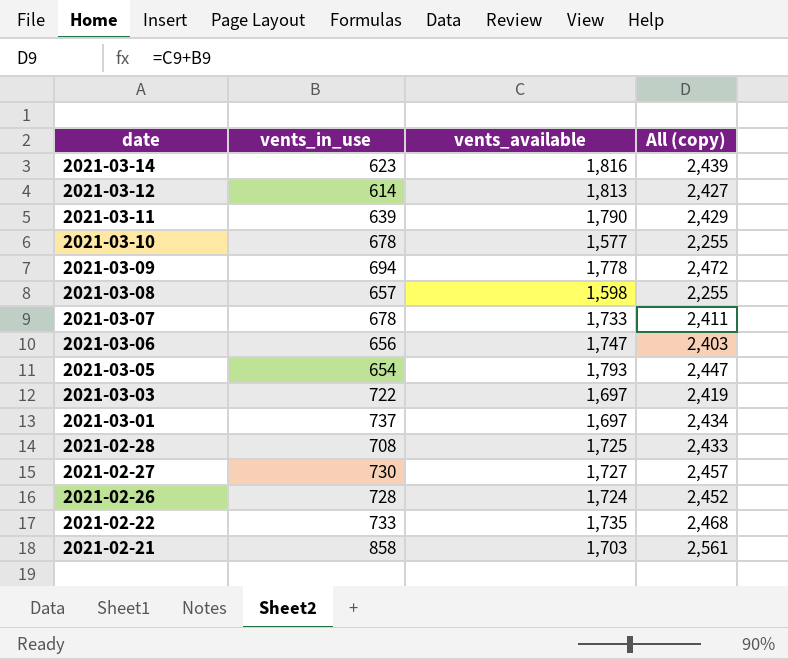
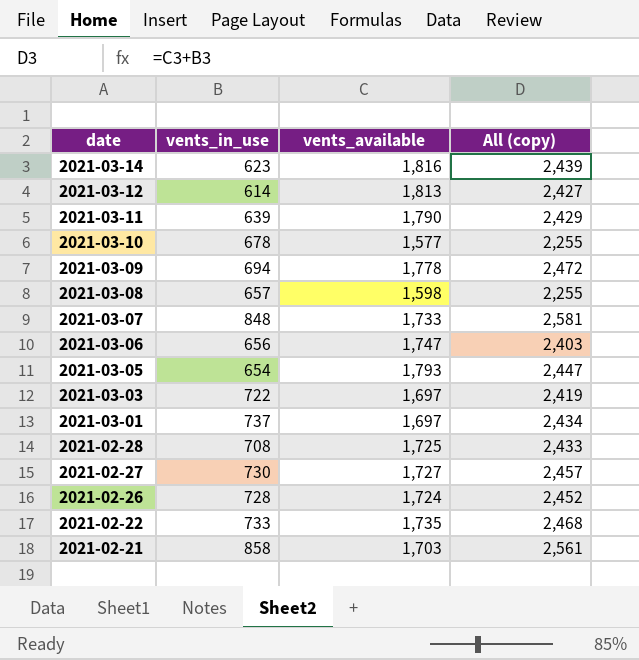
2021-03-07 | vents_in_use: 678 -> 848
2021-03-07 | All (copy): 2,411 -> 2,581

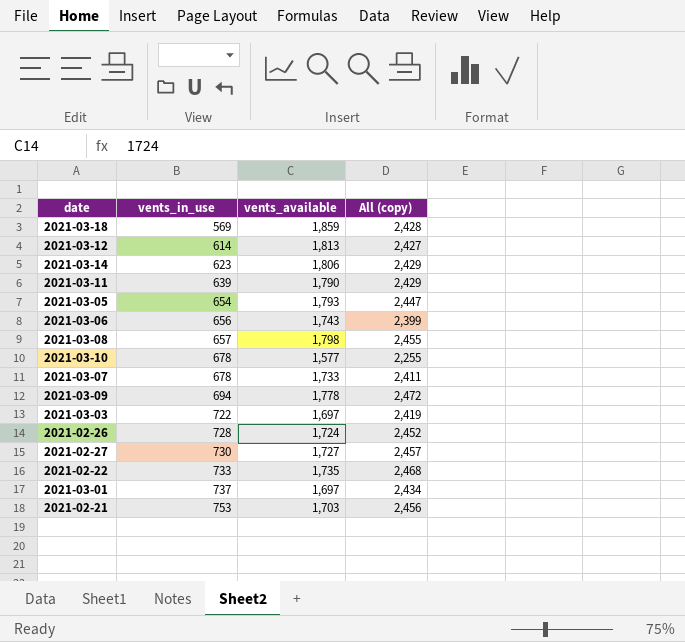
row order: date descending -> vents_in_use ascending
row 2021-02-28: 708 | 1,725 | 2,433 -> none
row 2021-03-18: none -> 569 | 1,859 | 2,428
2021-03-14 | vents_available: 1,816 -> 1,806
2021-03-14 | All (copy): 2,439 -> 2,429
2021-03-06 | vents_available: 1,747 -> 1,743
2021-03-06 | All (copy): 2,403 -> 2,399
2021-03-08 | vents_available: 1,598 -> 1,798
2021-03-08 | All (copy): 2,255 -> 2,455
2021-03-07 | vents_in_use: 848 -> 678
2021-03-07 | All (copy): 2,581 -> 2,411
2021-02-21 | vents_in_use: 858 -> 753
2021-02-21 | All (copy): 2,561 -> 2,456

